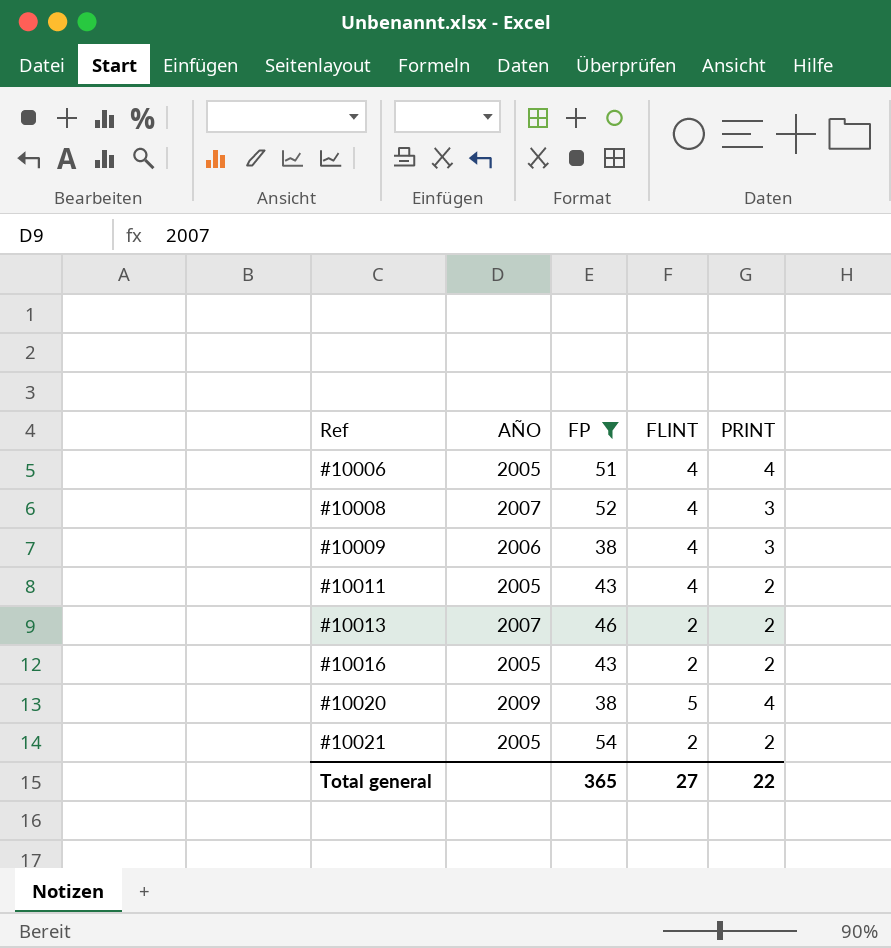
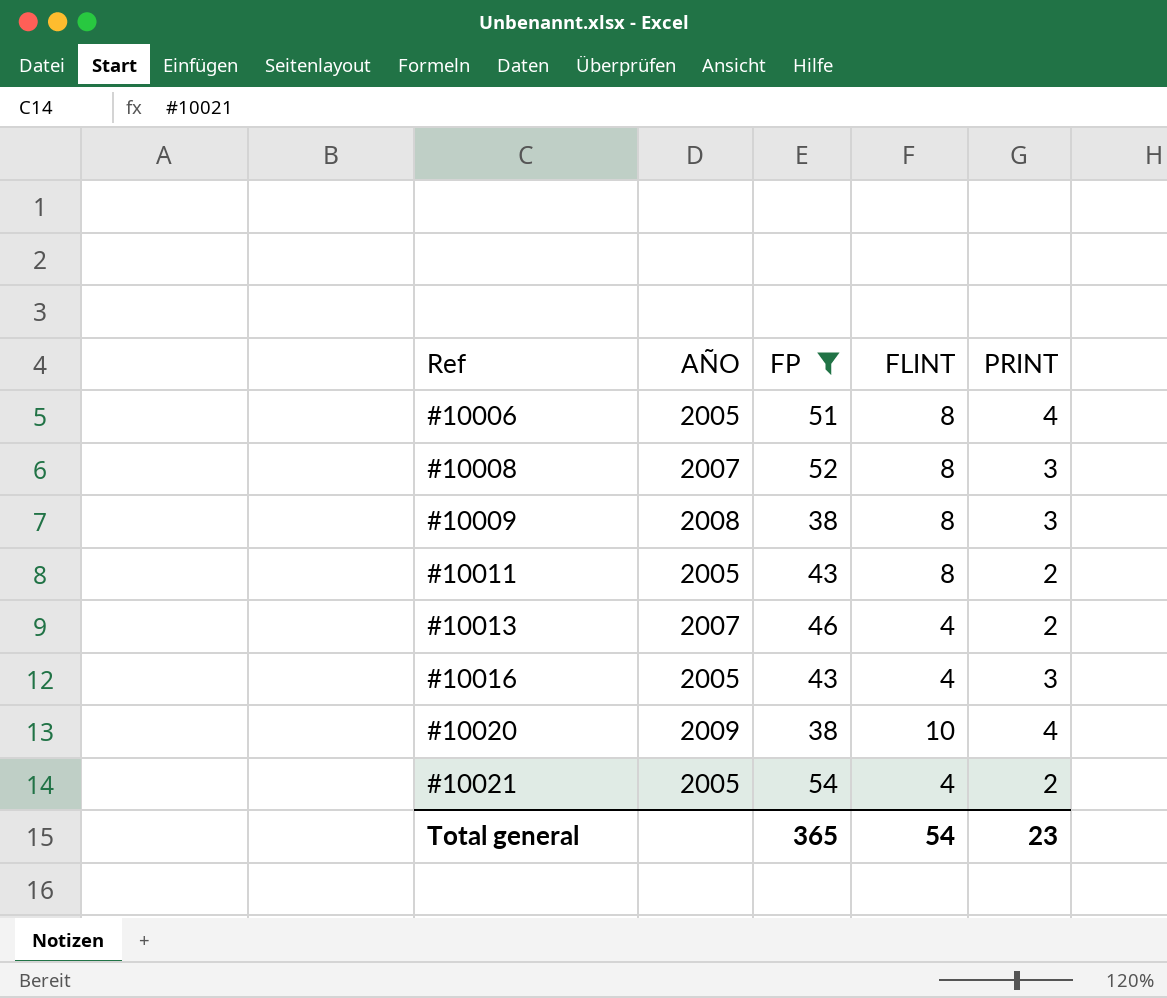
#10006 | FLINT: 4 -> 8
#10008 | FLINT: 4 -> 8
#10009 | AÑO: 2006 -> 2008
#10009 | FLINT: 4 -> 8
#10011 | FLINT: 4 -> 8
#10013 | FLINT: 2 -> 4
#10016 | FLINT: 2 -> 4
#10016 | PRINT: 2 -> 3
#10020 | FLINT: 5 -> 10
#10021 | FLINT: 2 -> 4
Total general | FLINT: 27 -> 54
Total general | PRINT: 22 -> 23

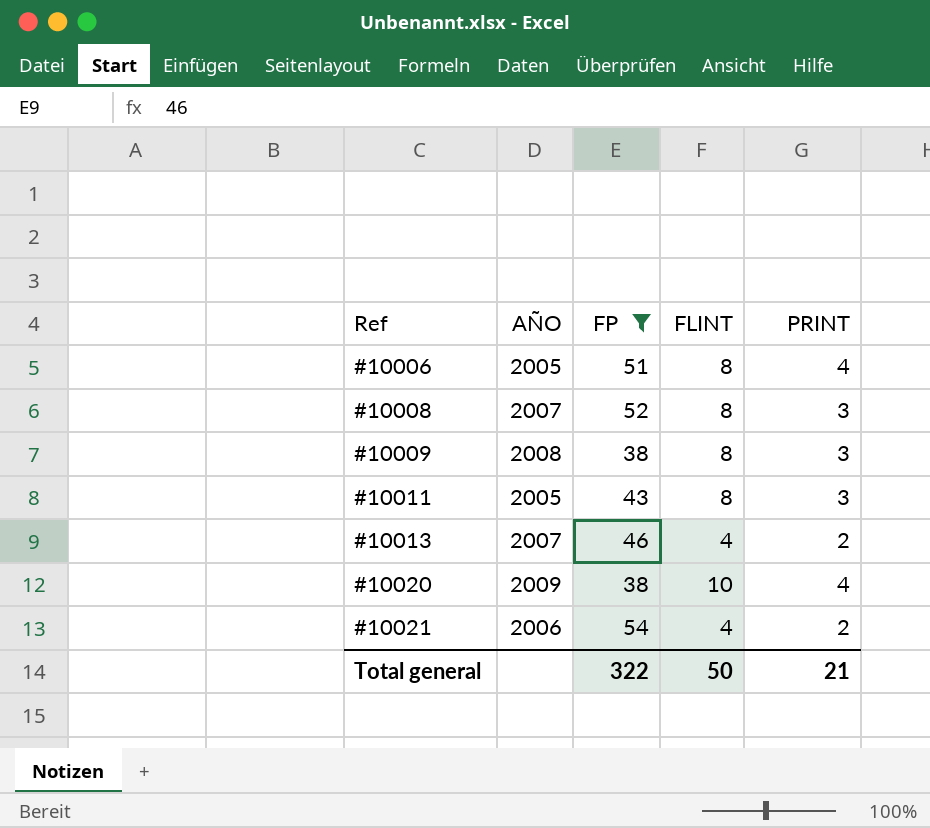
row #10016: 2005 | 43 | 4 | 3 -> none
#10011 | PRINT: 2 -> 3
#10021 | AÑO: 2005 -> 2006
Total general | FP: 365 -> 322
Total general | FLINT: 54 -> 50
Total general | PRINT: 23 -> 21

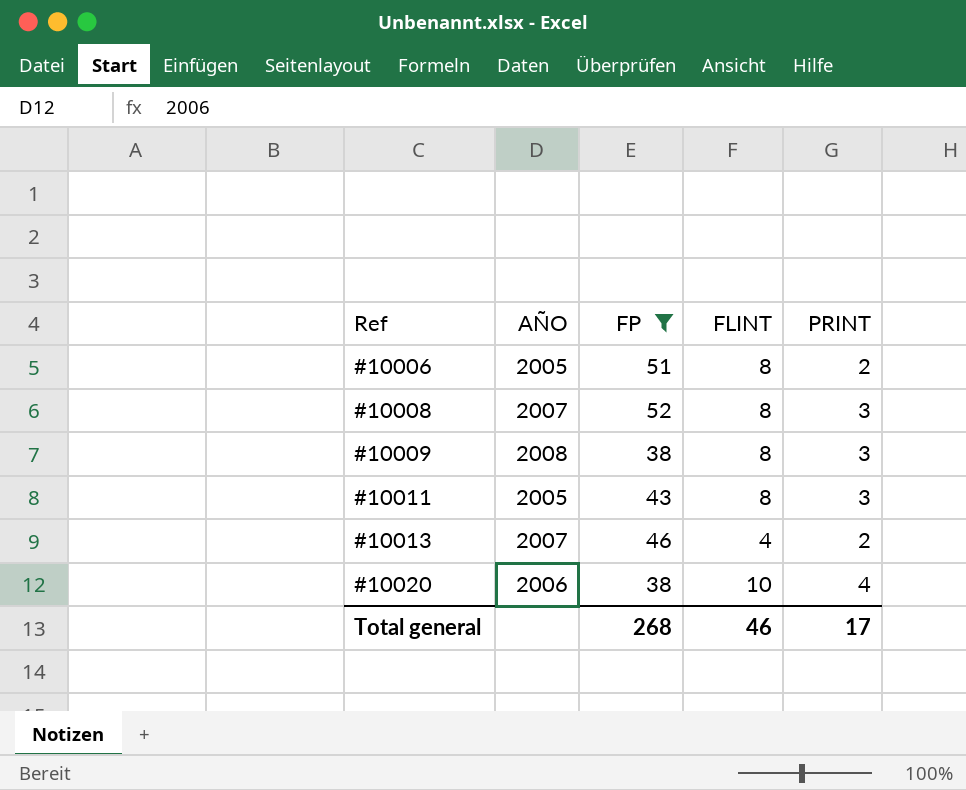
row #10021: 2006 | 54 | 4 | 2 -> none
#10006 | PRINT: 4 -> 2
#10020 | AÑO: 2009 -> 2006
Total general | FP: 322 -> 268
Total general | FLINT: 50 -> 46
Total general | PRINT: 21 -> 17

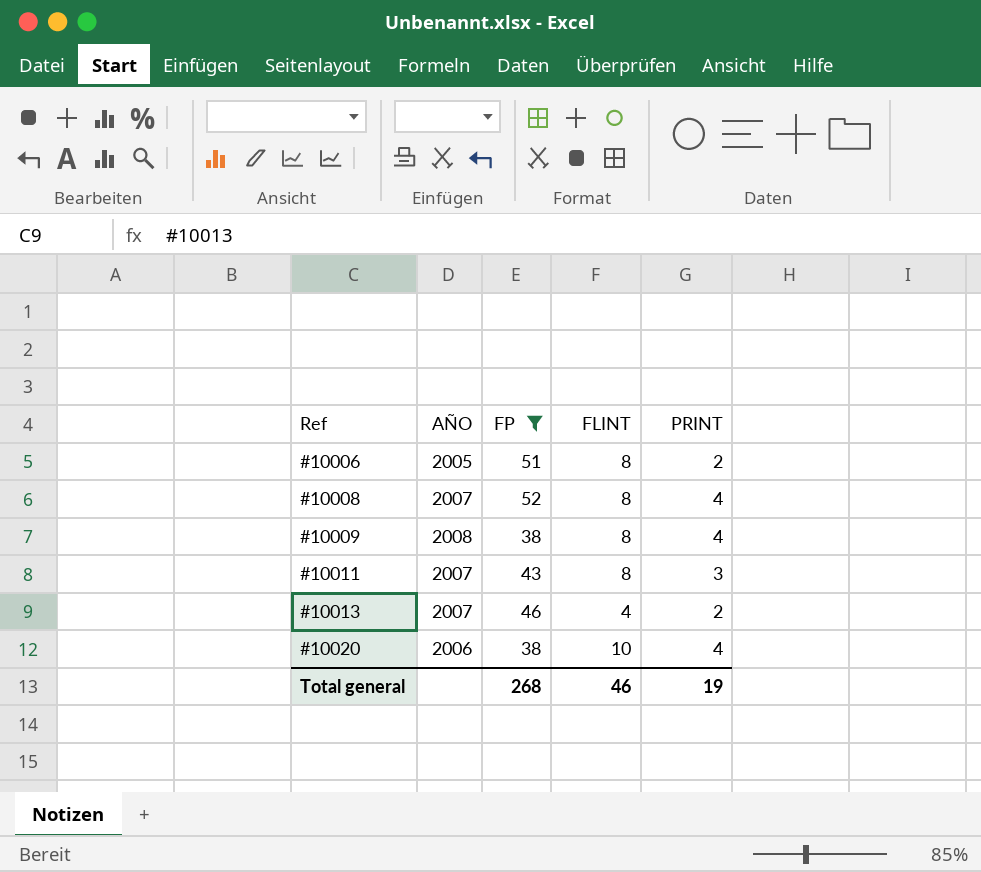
#10008 | PRINT: 3 -> 4
#10009 | PRINT: 3 -> 4
#10011 | AÑO: 2005 -> 2007
Total general | PRINT: 17 -> 19

